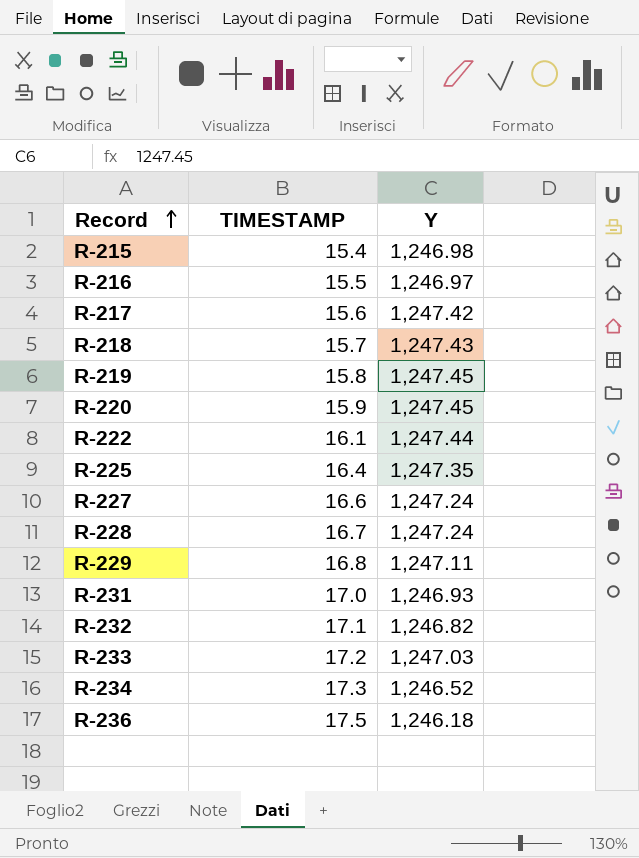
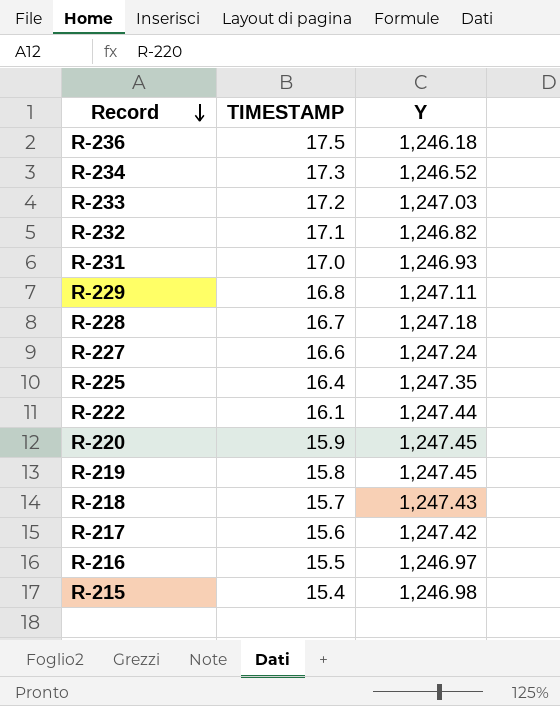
row order: Record ascending -> Record descending
R-228 | Y: 1,247.24 -> 1,247.18

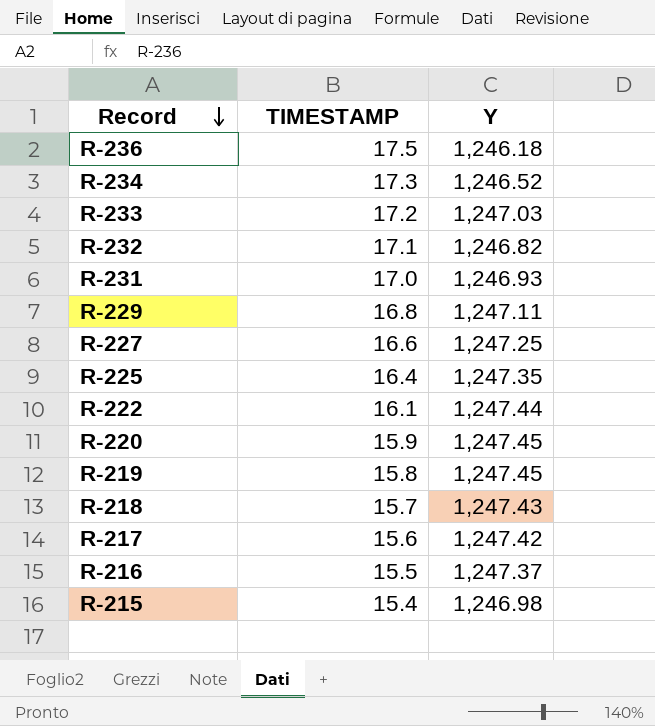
row R-228: 16.7 | 1,247.18 -> none
R-227 | Y: 1,247.24 -> 1,247.25
R-216 | Y: 1,246.97 -> 1,247.37

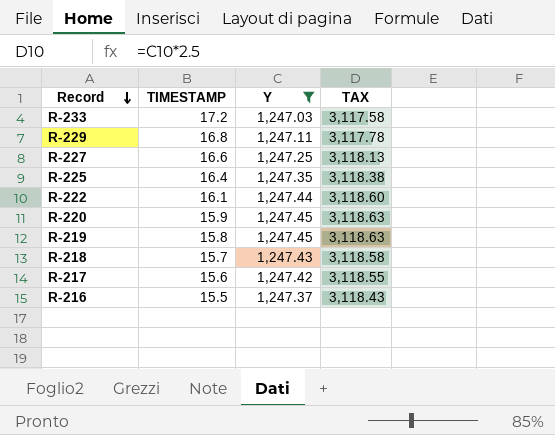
filter: none -> Y >= 1,247.03
column TAX | formula: none -> [Y] * 2.5

